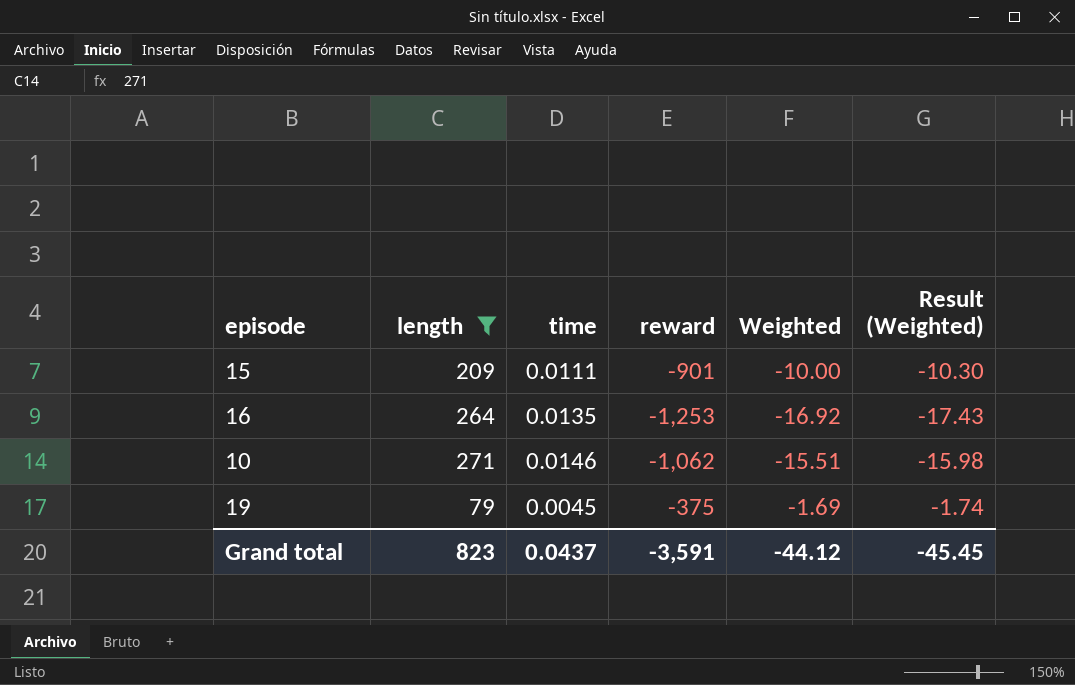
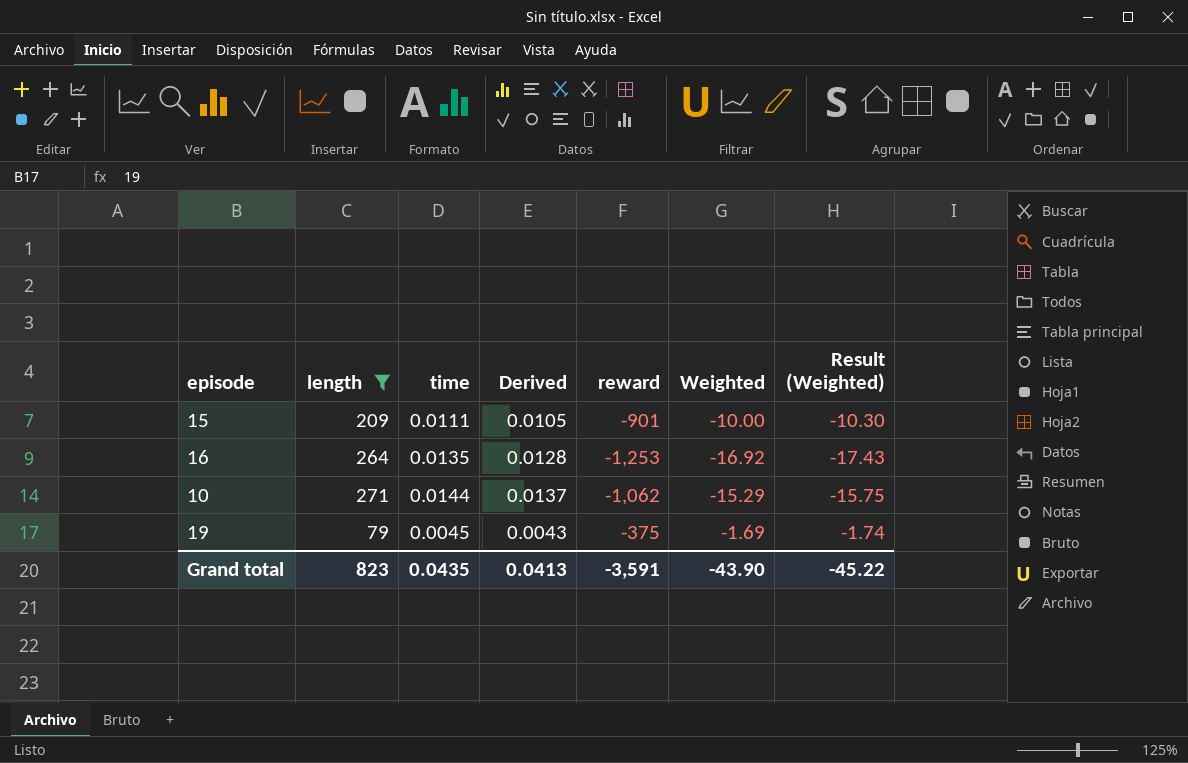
column Derived | formula: none -> [time] * 0.95
10 | time: 0.0146 -> 0.0144
10 | Weighted: -15.51 -> -15.29
10 | Result (Weighted): -15.98 -> -15.75
Grand total | time: 0.0437 -> 0.0435
Grand total | Weighted: -44.12 -> -43.90
Grand total | Result (Weighted): -45.45 -> -45.22

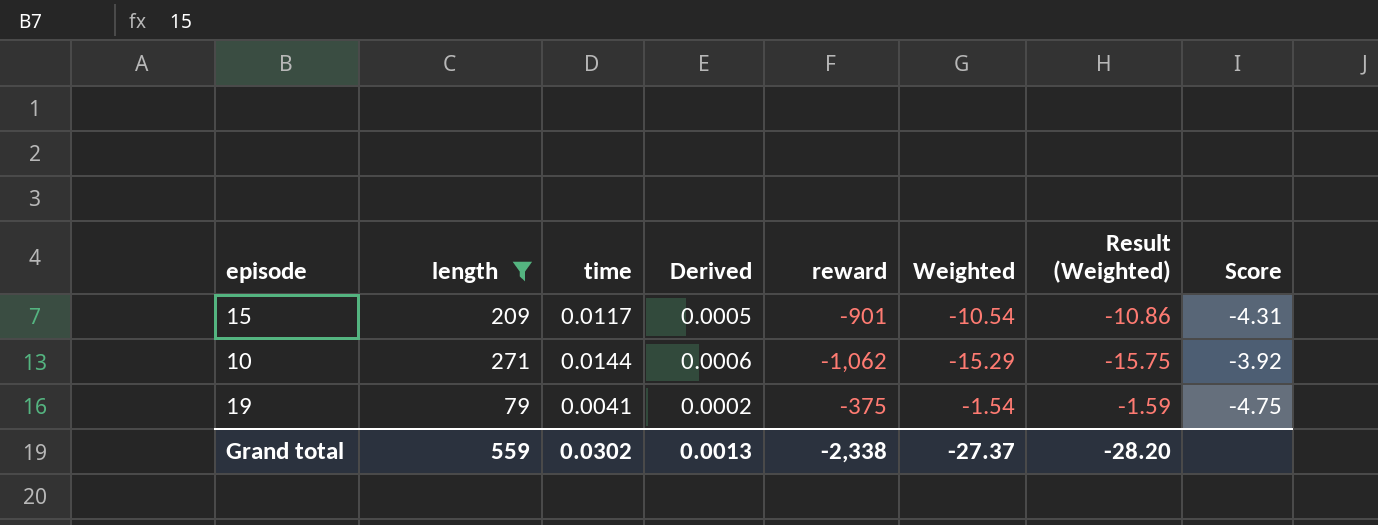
column Derived | formula: [time] * 0.95 -> [time] * 0.04
column Score | formula: none -> [reward] / [length]
row 16: 264 | 0.0135 | 0.0128 | -1,253 | -16.92 | -17.43 -> none
15 | time: 0.0111 -> 0.0117
15 | Weighted: -10.00 -> -10.54
15 | Result (Weighted): -10.30 -> -10.86
19 | time: 0.0045 -> 0.0041
19 | Weighted: -1.69 -> -1.54
19 | Result (Weighted): -1.74 -> -1.59
Grand total | length: 823 -> 559
Grand total | time: 0.0435 -> 0.0302
Grand total | Derived: 0.0413 -> 0.0013
Grand total | reward: -3,591 -> -2,338
Grand total | Weighted: -43.90 -> -27.37
Grand total | Result (Weighted): -45.22 -> -28.20

